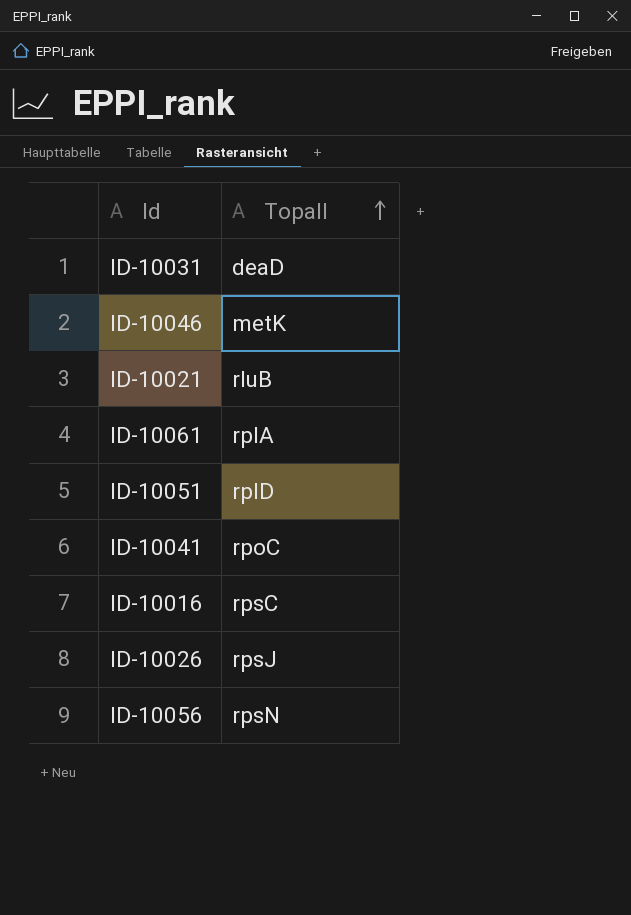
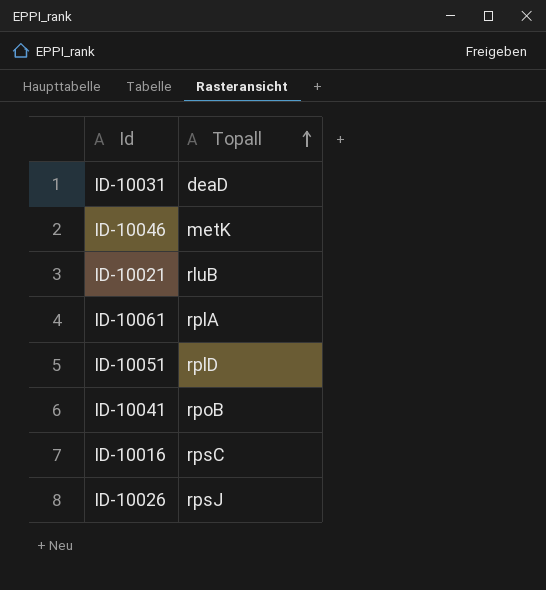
row ID-10056: rpsN -> none
ID-10041 | Topall: rpoC -> rpoB

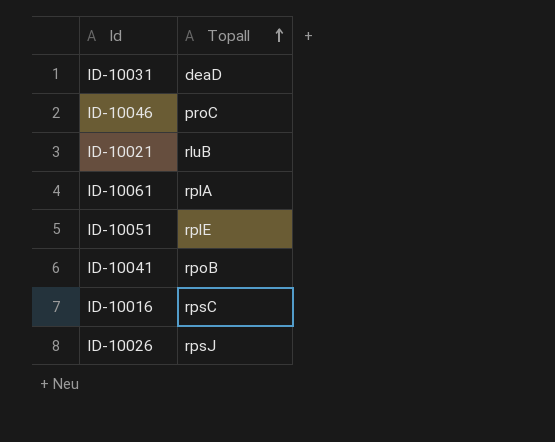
ID-10046 | Topall: metK -> proC
ID-10051 | Topall: rplD -> rplE

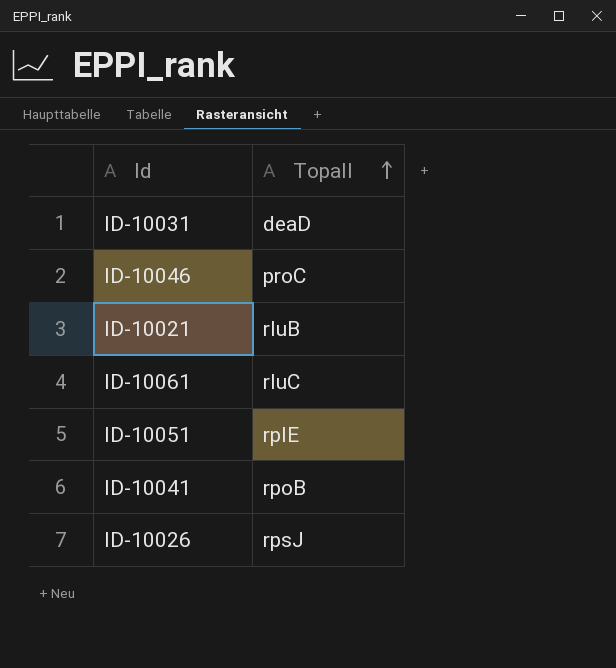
row ID-10016: rpsC -> none
ID-10061 | Topall: rplA -> rluC

